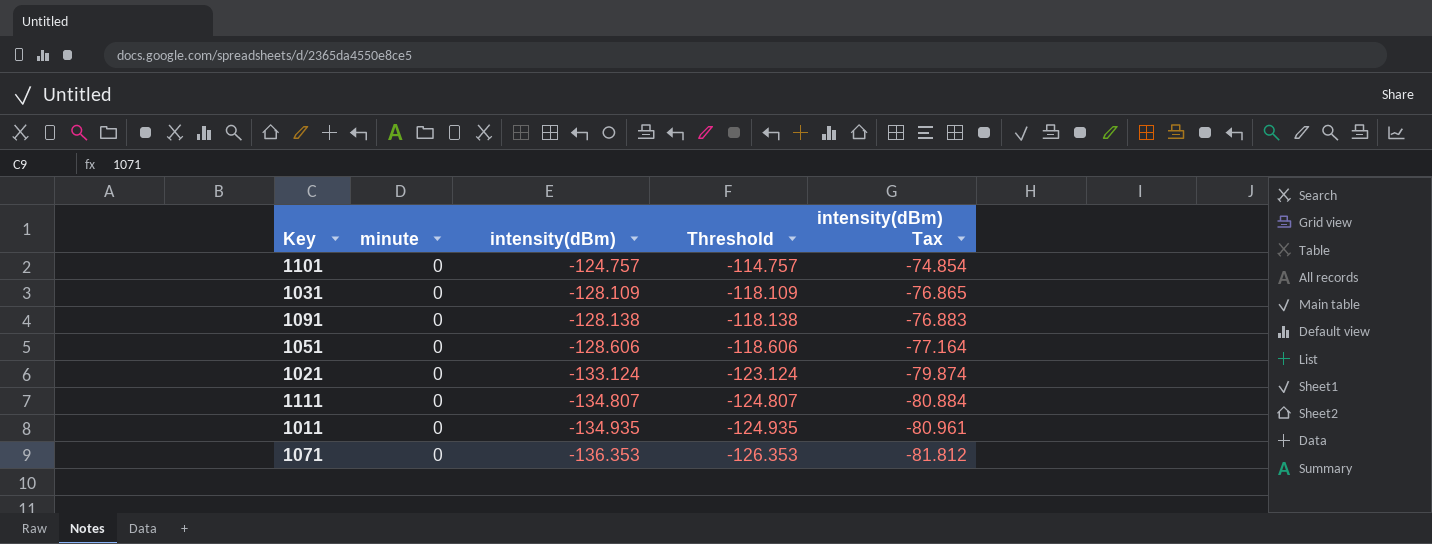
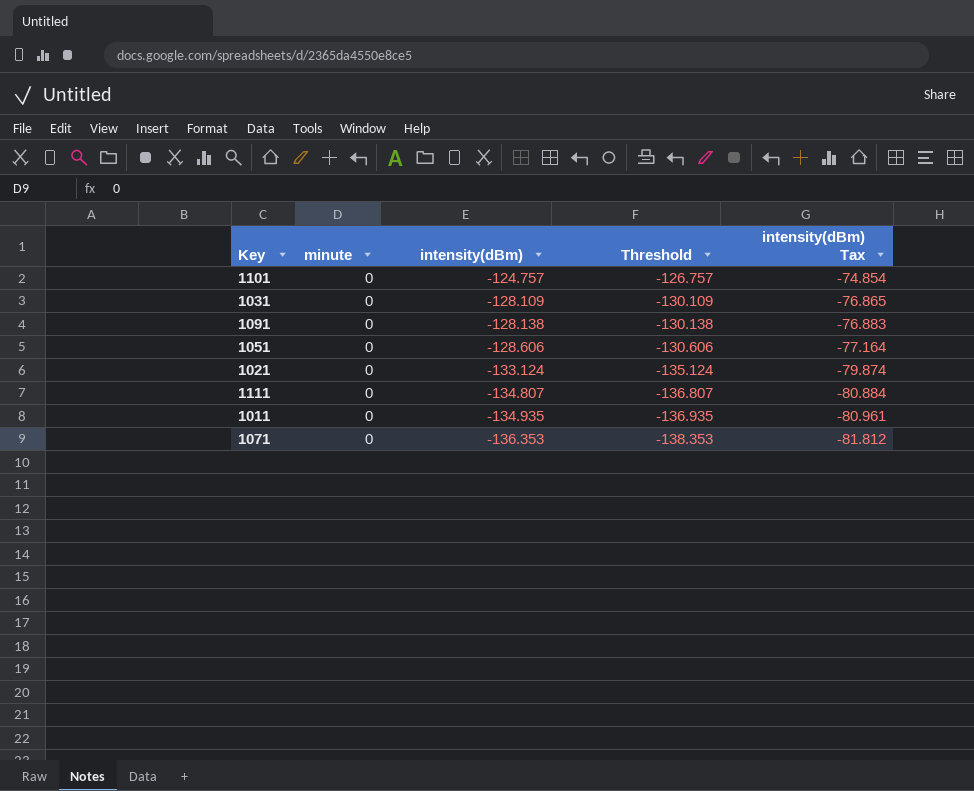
column Threshold | formula: [intensity(dBm)] + 10 -> [intensity(dBm)] - 2

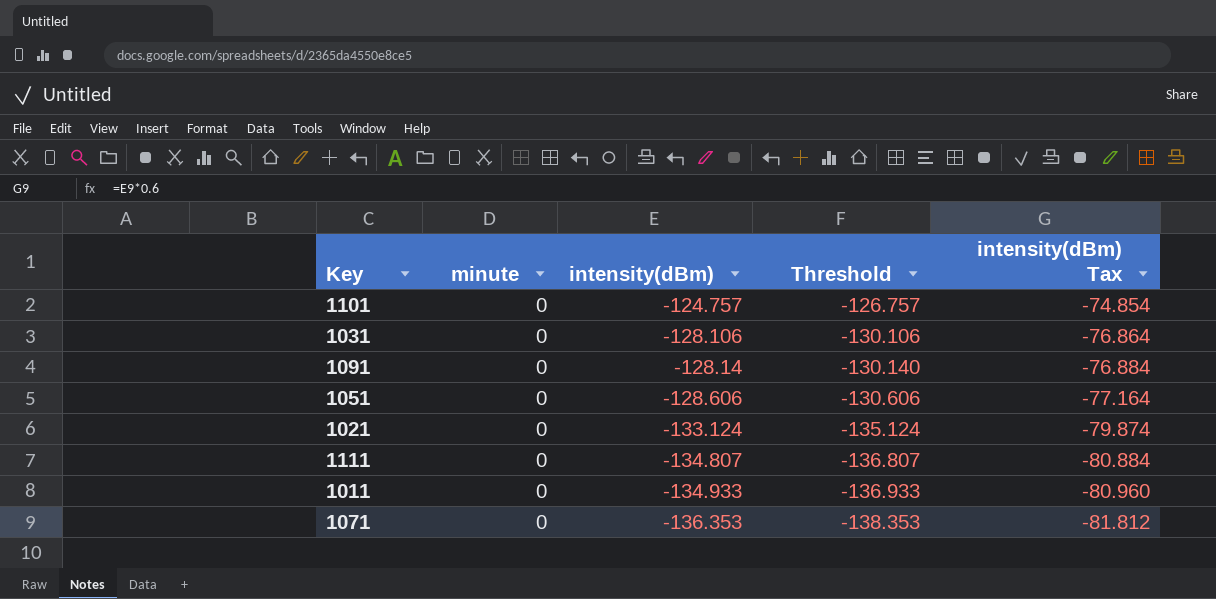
1031 | intensity(dBm): -128.109 -> -128.106
1031 | Threshold: -130.109 -> -130.106
1031 | intensity(dBm) Tax: -76.865 -> -76.864
1091 | intensity(dBm): -128.138 -> -128.14
1091 | Threshold: -130.138 -> -130.140
1091 | intensity(dBm) Tax: -76.883 -> -76.884
1011 | intensity(dBm): -134.935 -> -134.933
1011 | Threshold: -136.935 -> -136.933
1011 | intensity(dBm) Tax: -80.961 -> -80.960

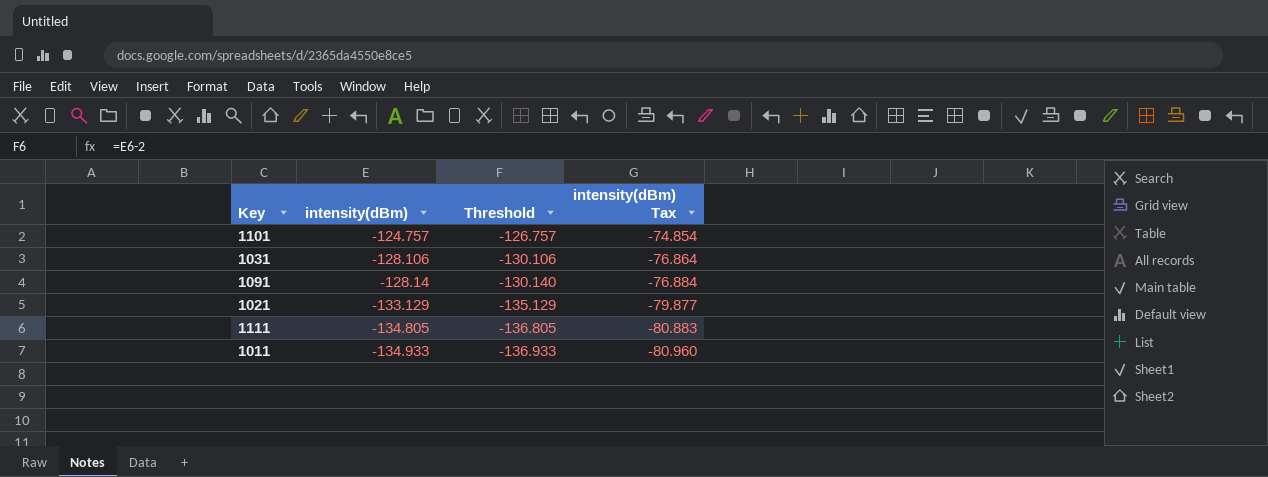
column minute | position: 2 -> none
row 1051: 0 | -128.606 | -130.606 | -77.164 -> none
row 1071: 0 | -136.353 | -138.353 | -81.812 -> none
1021 | intensity(dBm): -133.124 -> -133.129
1021 | Threshold: -135.124 -> -135.129
1021 | intensity(dBm) Tax: -79.874 -> -79.877
1111 | intensity(dBm): -134.807 -> -134.805
1111 | Threshold: -136.807 -> -136.805
1111 | intensity(dBm) Tax: -80.884 -> -80.883

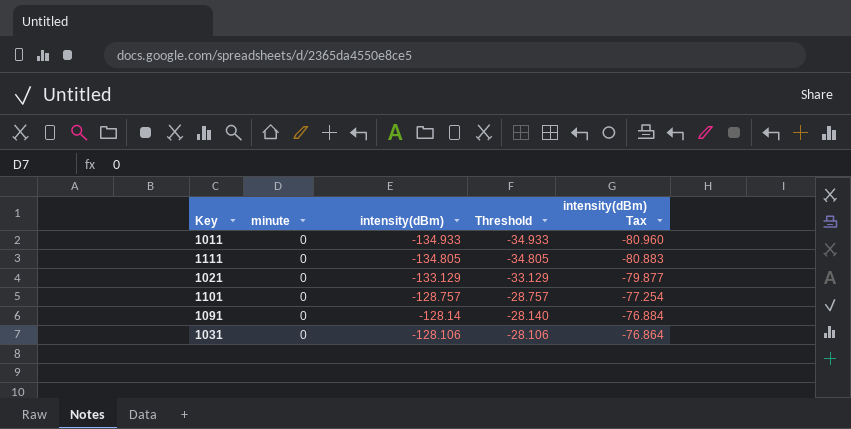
row order: intensity(dBm) descending -> intensity(dBm) ascending
column minute | position: none -> 2
column Threshold | formula: [intensity(dBm)] - 2 -> [intensity(dBm)] + 100
1101 | intensity(dBm): -124.757 -> -128.757
1101 | intensity(dBm) Tax: -74.854 -> -77.254

